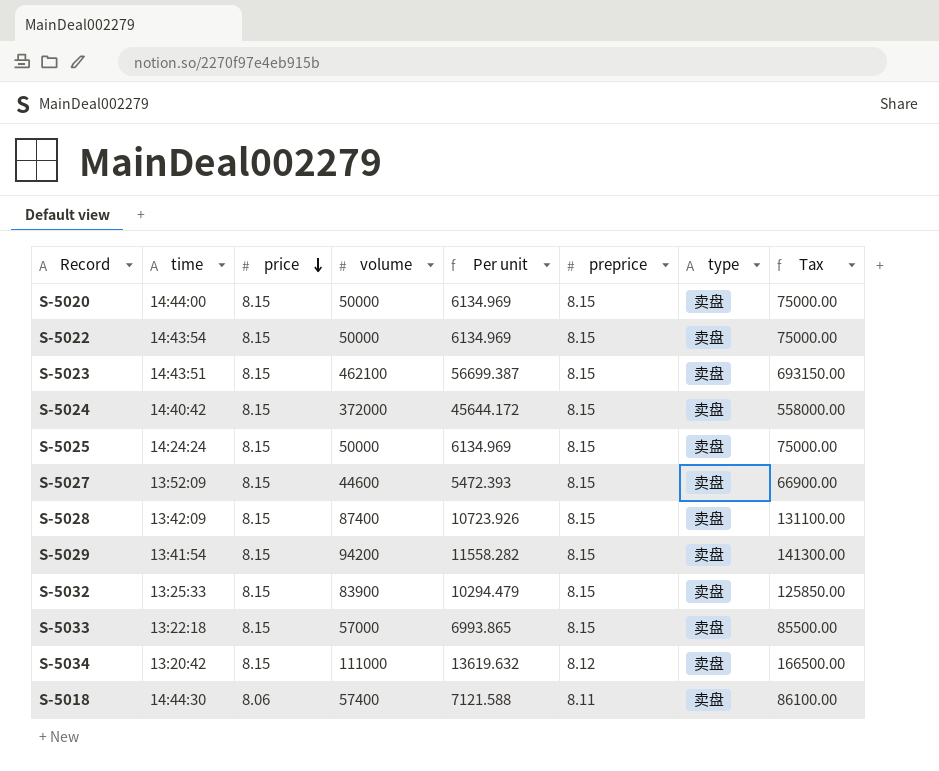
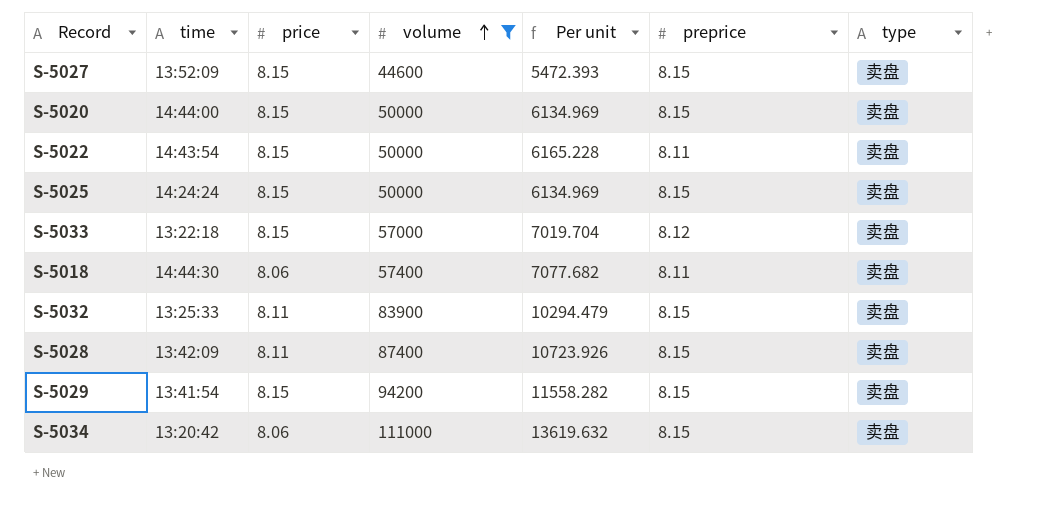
filter: none -> volume <= 111000
row order: price descending -> volume ascending
column Tax | formula: [volume] * 1.5 -> none
column Per unit | formula: [volume] / [price] -> [volume] / [preprice]
S-5022 | preprice: 8.15 -> 8.11
S-5033 | preprice: 8.15 -> 8.12
S-5032 | price: 8.15 -> 8.11
S-5028 | price: 8.15 -> 8.11
S-5034 | price: 8.15 -> 8.06
S-5034 | preprice: 8.12 -> 8.15

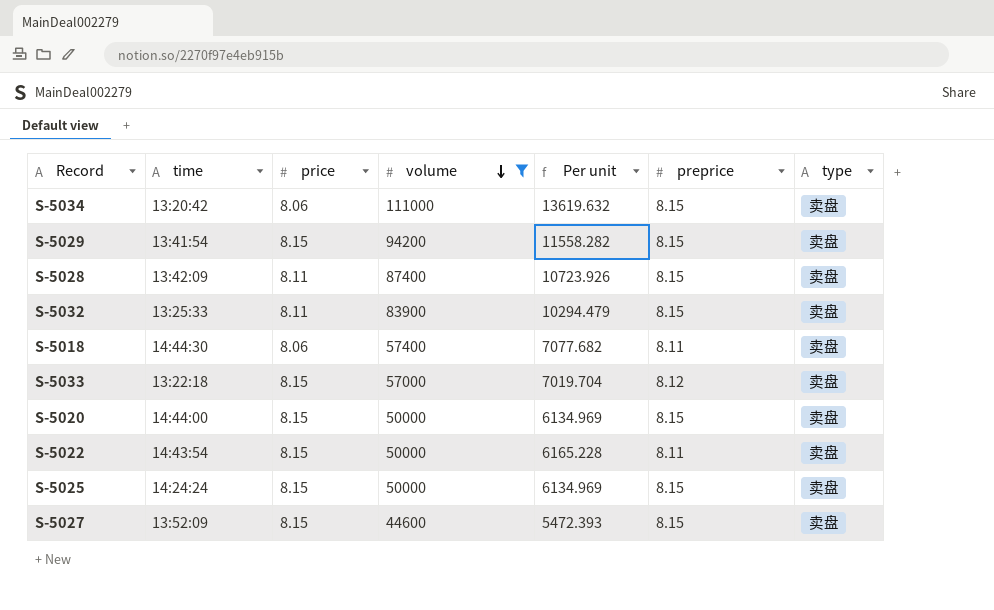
row order: volume ascending -> volume descending

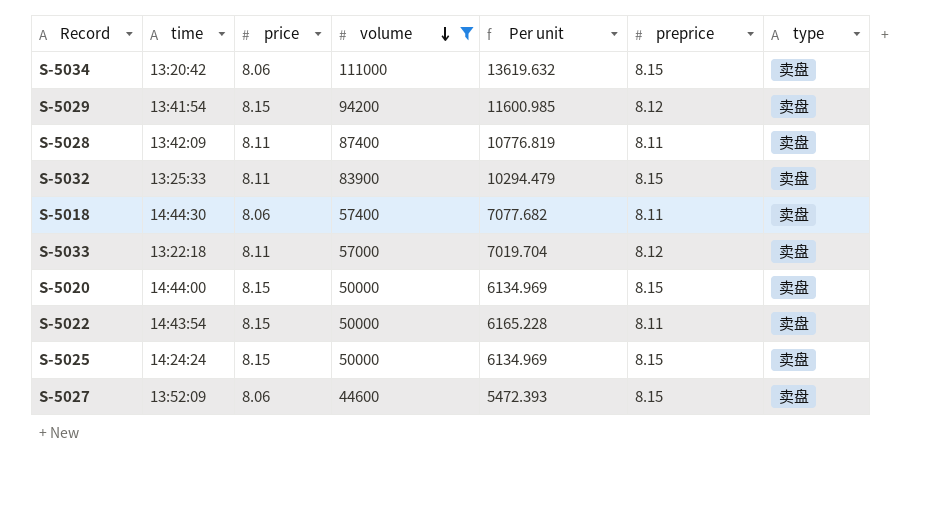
S-5029 | Per unit: 11558.282 -> 11600.985
S-5029 | preprice: 8.15 -> 8.12
S-5028 | Per unit: 10723.926 -> 10776.819
S-5028 | preprice: 8.15 -> 8.11
S-5033 | price: 8.15 -> 8.11
S-5027 | price: 8.15 -> 8.06

